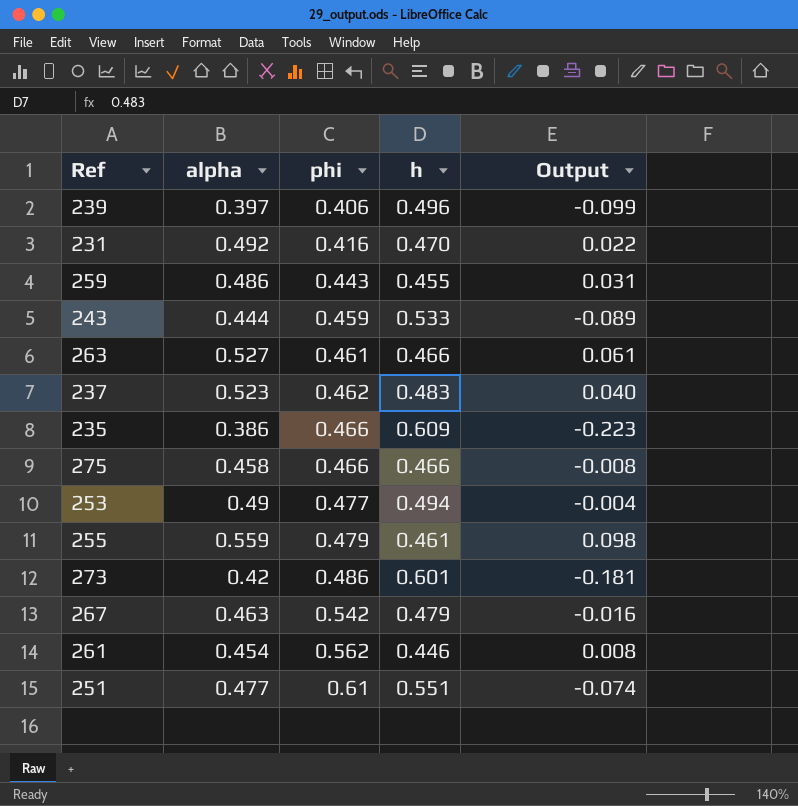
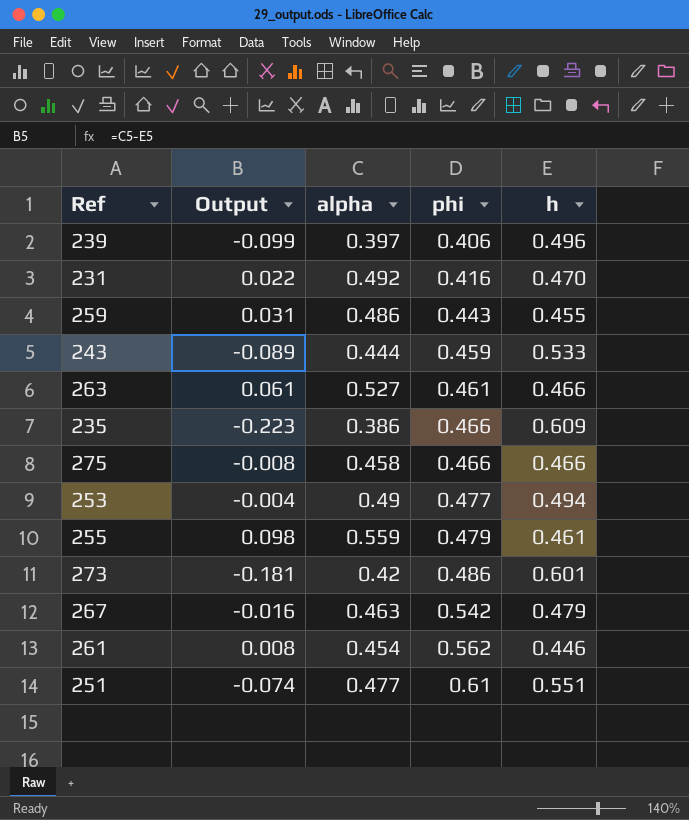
column Output | position: 5 -> 2
row 237: 0.523 | 0.462 | 0.483 | 0.040 -> none

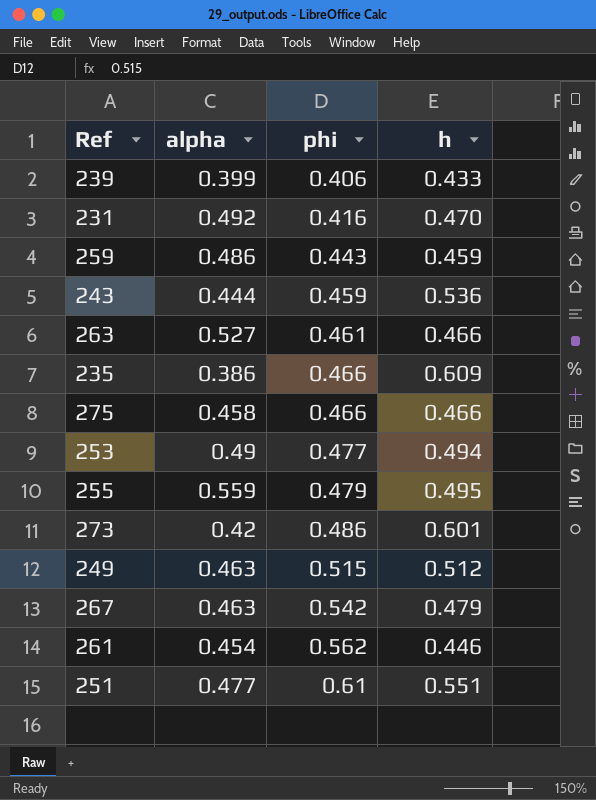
column Output | formula: [alpha] - [h] -> none
239 | alpha: 0.397 -> 0.399
239 | h: 0.496 -> 0.433
259 | h: 0.455 -> 0.459
243 | h: 0.533 -> 0.536
255 | h: 0.461 -> 0.495
row 249: none -> 0.463 | 0.515 | 0.512

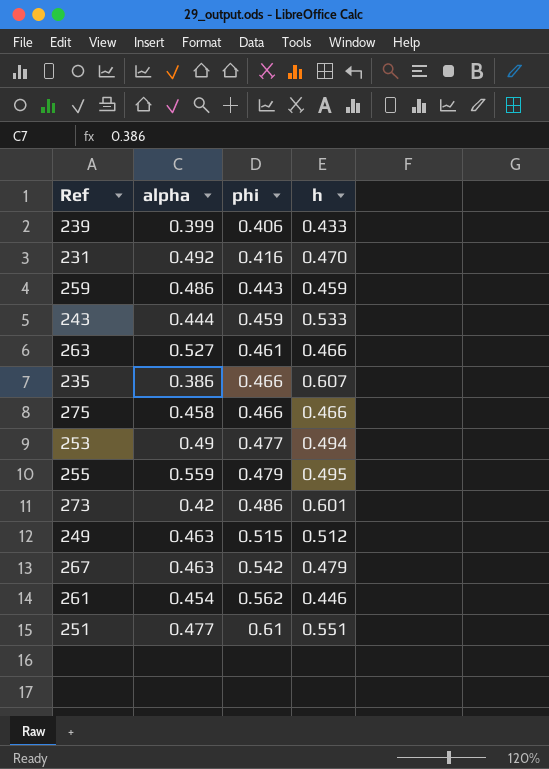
243 | h: 0.536 -> 0.533
235 | h: 0.609 -> 0.607

